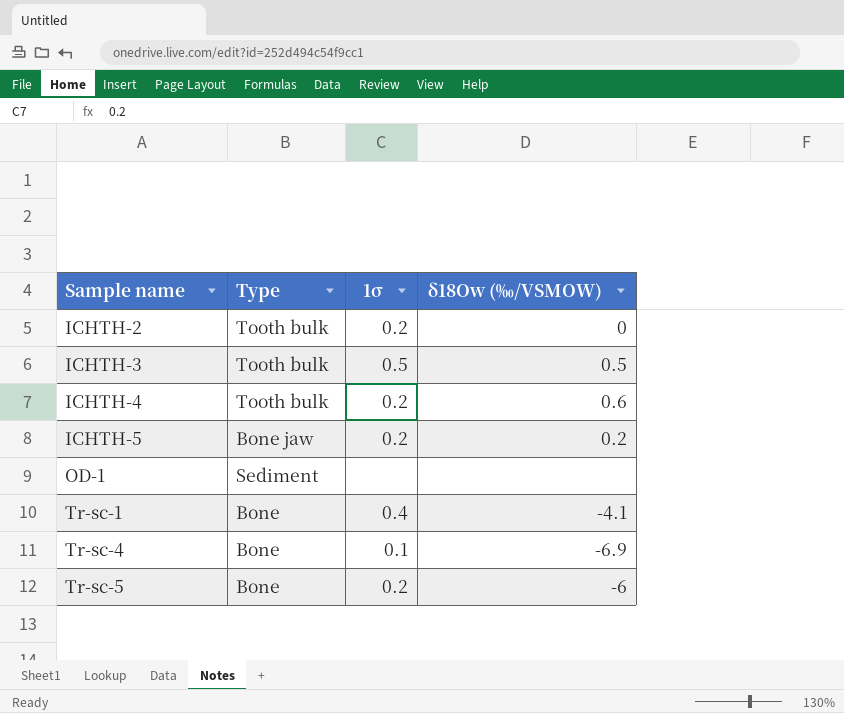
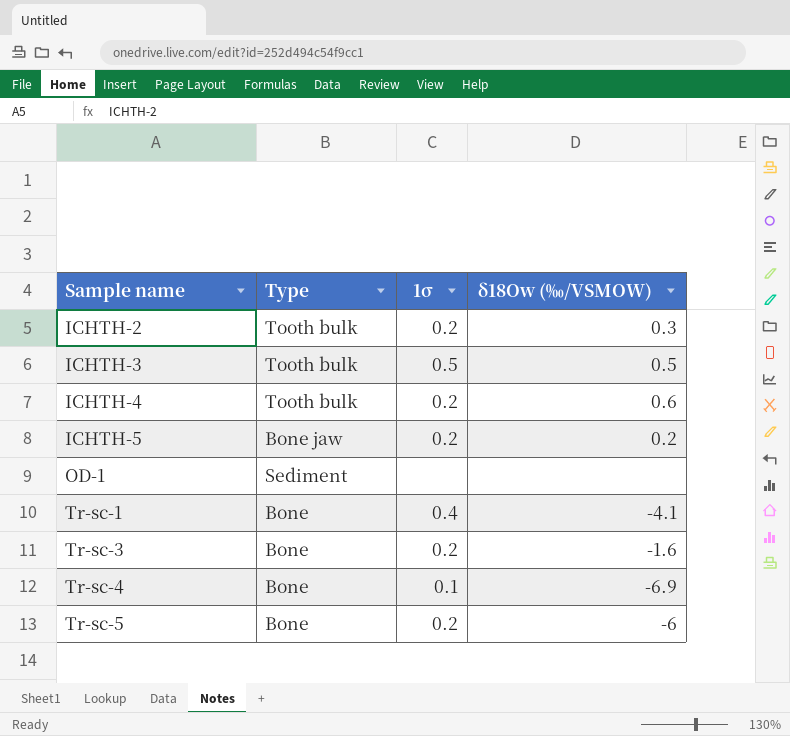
ICHTH-2 | δ18Ow (‰/VSMOW): 0 -> 0.3
row Tr-sc-3: none -> Bone | 0.2 | -1.6

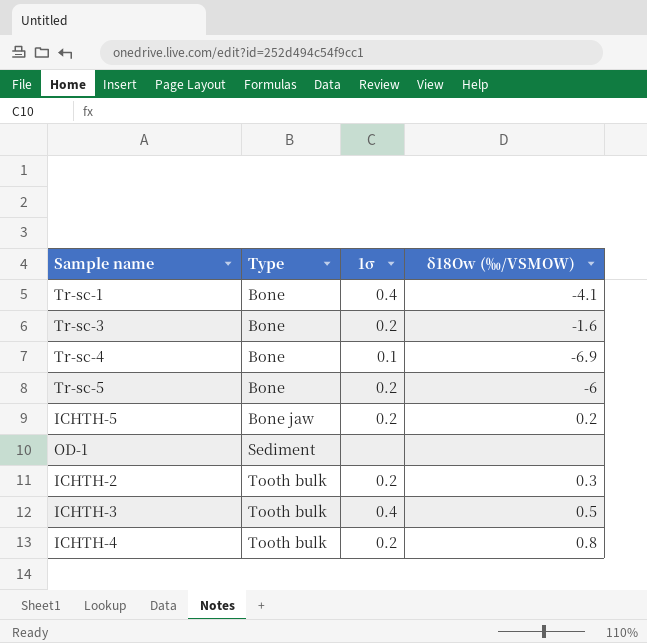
row order: Sample name ascending -> Type ascending
ICHTH-3 | 1σ: 0.5 -> 0.4
ICHTH-4 | δ18Ow (‰/VSMOW): 0.6 -> 0.8

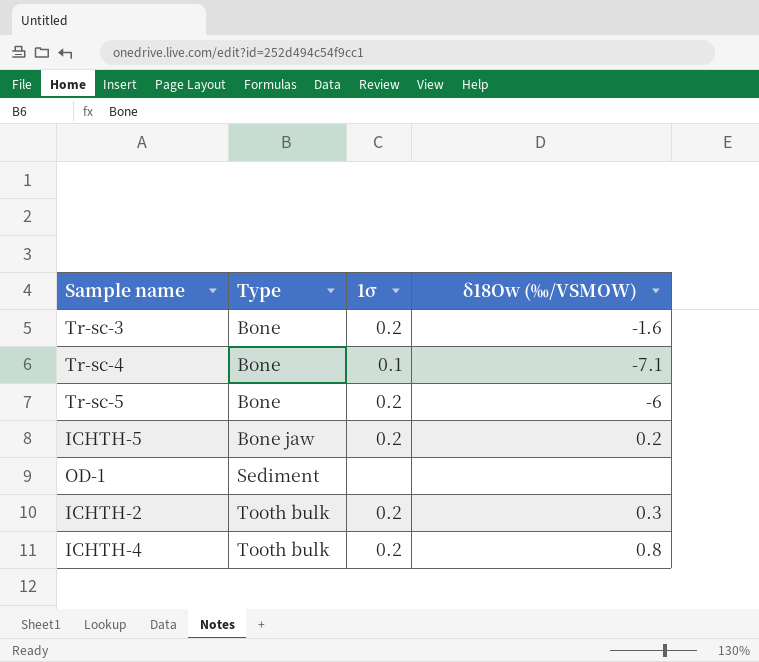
row Tr-sc-1: Bone | 0.4 | -4.1 -> none
row ICHTH-3: Tooth bulk | 0.4 | 0.5 -> none
Tr-sc-4 | δ18Ow (‰/VSMOW): -6.9 -> -7.1

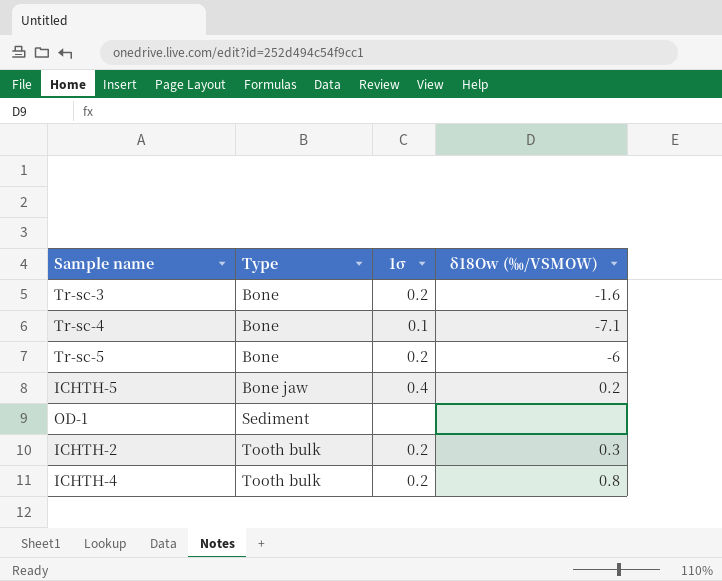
ICHTH-5 | 1σ: 0.2 -> 0.4

